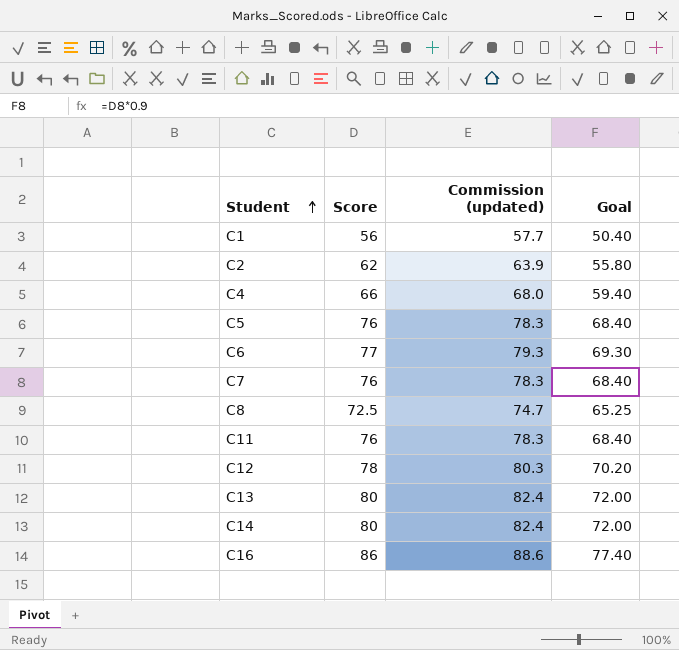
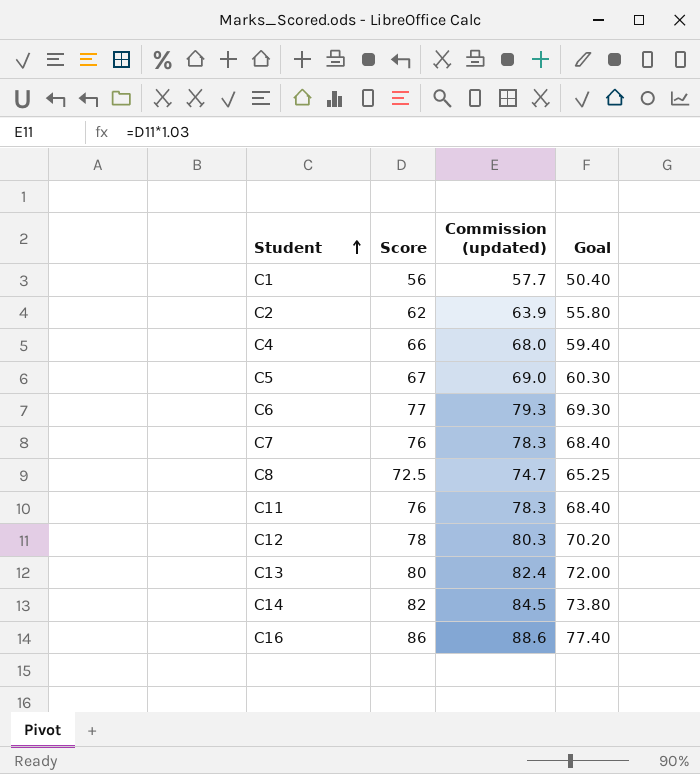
C5 | Score: 76 -> 67
C5 | Commission (updated): 78.3 -> 69.0
C5 | Goal: 68.40 -> 60.30
C14 | Score: 80 -> 82
C14 | Commission (updated): 82.4 -> 84.5
C14 | Goal: 72.00 -> 73.80

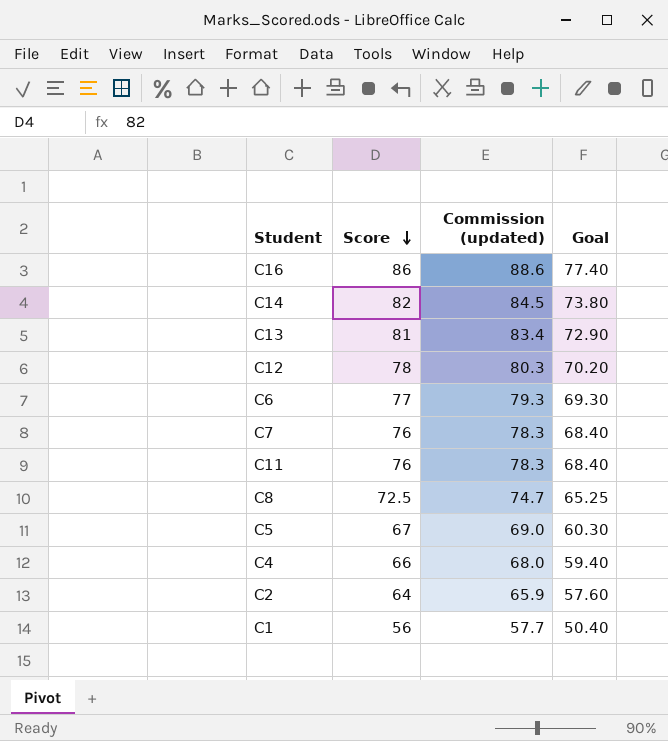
row order: Student ascending -> Score descending
C13 | Score: 80 -> 81
C13 | Commission (updated): 82.4 -> 83.4
C13 | Goal: 72.00 -> 72.90
C2 | Score: 62 -> 64
C2 | Commission (updated): 63.9 -> 65.9
C2 | Goal: 55.80 -> 57.60

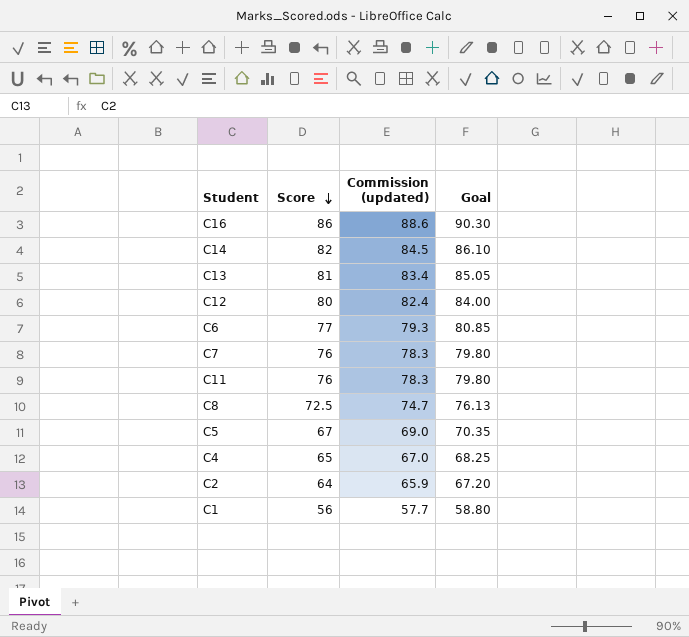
column Goal | formula: [Score] * 0.9 -> [Score] * 1.05
C12 | Score: 78 -> 80
C12 | Commission (updated): 80.3 -> 82.4
C4 | Score: 66 -> 65
C4 | Commission (updated): 68.0 -> 67.0

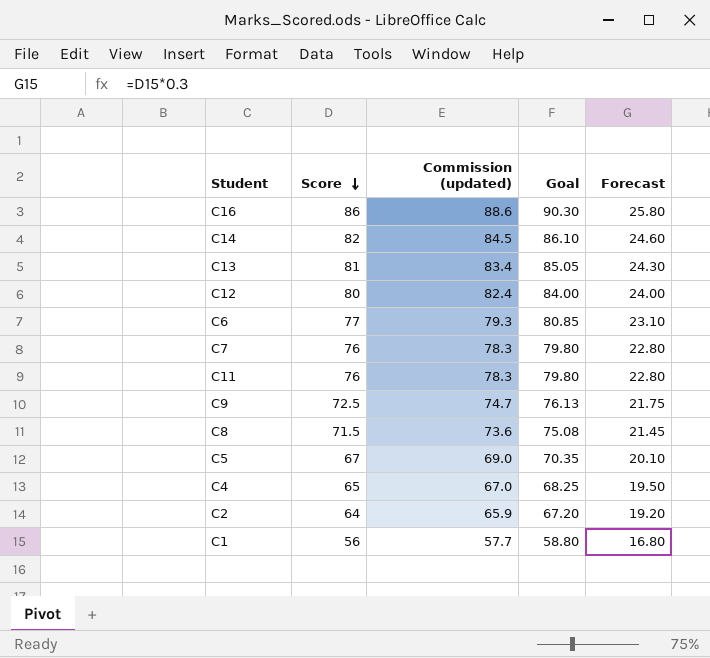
column Forecast | formula: none -> [Score] * 0.3
row C9: none -> 72.5 | 74.7 | 76.13 | 21.75
C8 | Score: 72.5 -> 71.5
C8 | Commission (updated): 74.7 -> 73.6
C8 | Goal: 76.13 -> 75.08

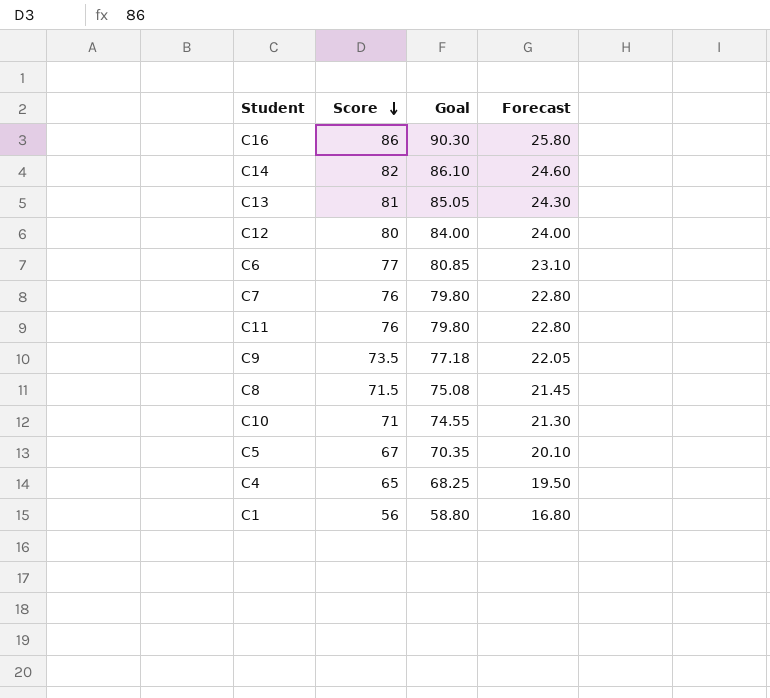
column Commission (updated) | formula: [Score] * 1.03 -> none
row C2: 64 | 65.9 | 67.20 | 19.20 -> none
C9 | Score: 72.5 -> 73.5
C9 | Goal: 76.13 -> 77.18
C9 | Forecast: 21.75 -> 22.05
row C10: none -> 71 | 74.55 | 21.30

